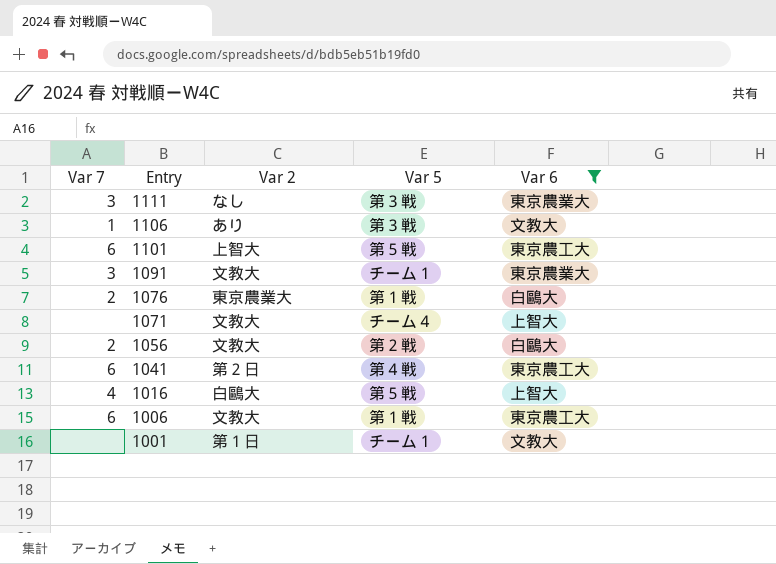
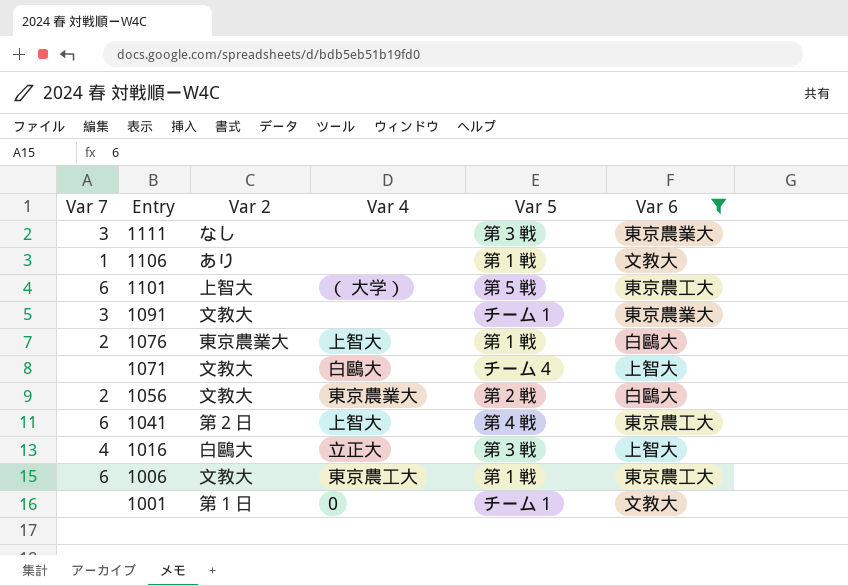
column Var 4 | position: none -> 4
1106 | Var 5: 第３戦 -> 第１戦
1016 | Var 5: 第５戦 -> 第３戦

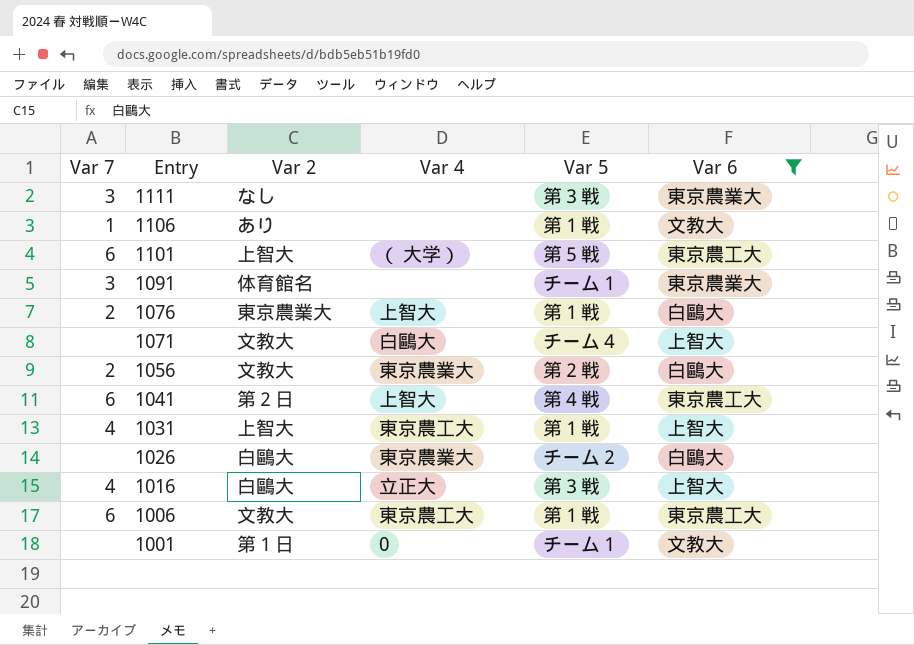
1091 | Var 2: 文教大 -> 体育館名
row 1031: none -> 4 | 上智大 | 東京農工大 | 第１戦 | 上智大
row 1026: none -> none | 白鷗大 | 東京農業大 | チーム２ | 白鷗大

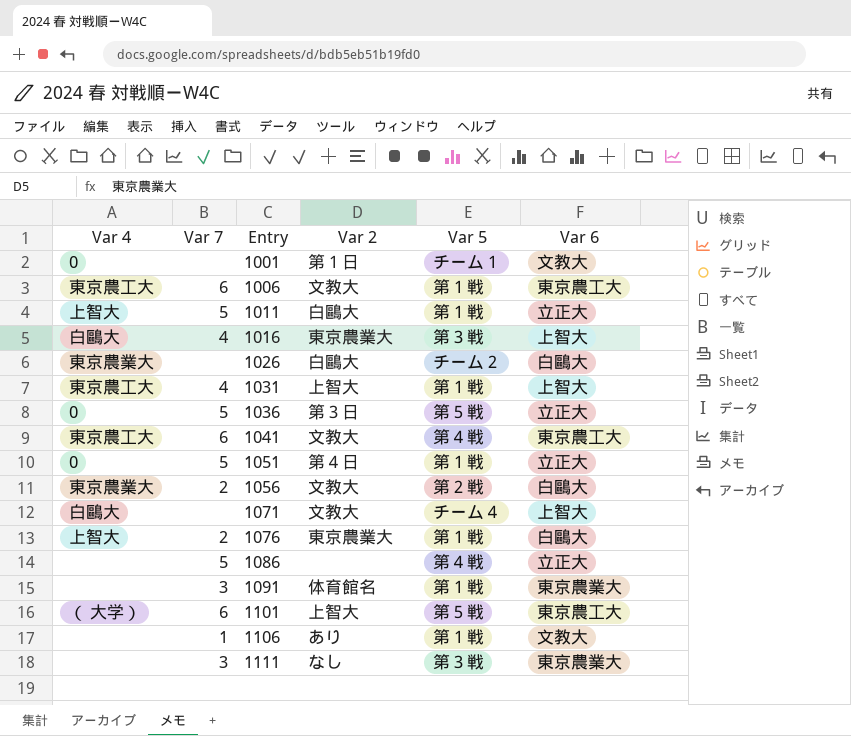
filter: Var 6 != 立正大 -> none
row order: Entry descending -> Entry ascending
column Var 4 | position: 4 -> 1
1016 | Var 4: 立正大 -> 白鷗大
1016 | Var 2: 白鷗大 -> 東京農業大
1041 | Var 4: 上智大 -> 東京農工大
1041 | Var 2: 第２日 -> 文教大
1091 | Var 5: チーム１ -> 第１戦

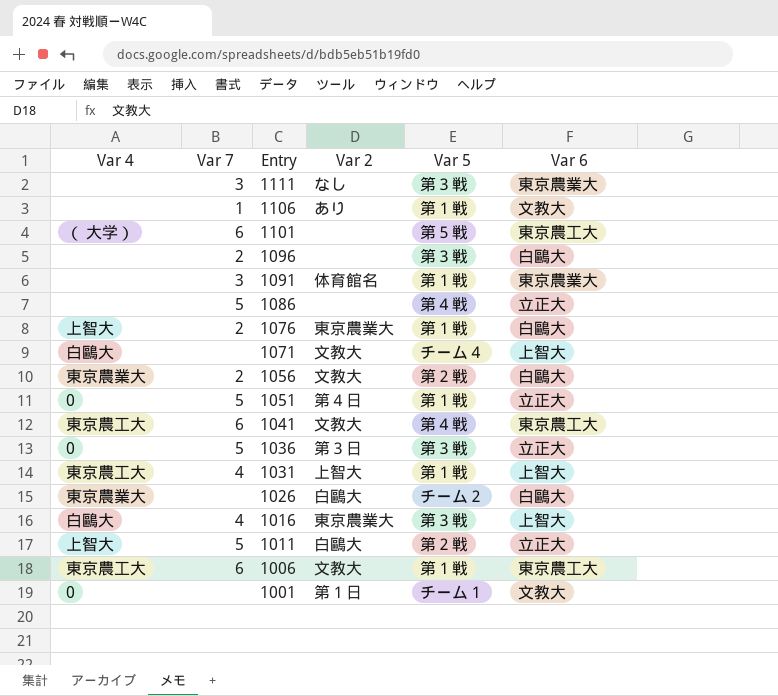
row order: Entry ascending -> Entry descending
1101 | Var 2: 上智大 -> none
row 1096: none -> none | 2 | none | 第３戦 | 白鷗大
1036 | Var 5: 第５戦 -> 第３戦
1011 | Var 5: 第１戦 -> 第２戦

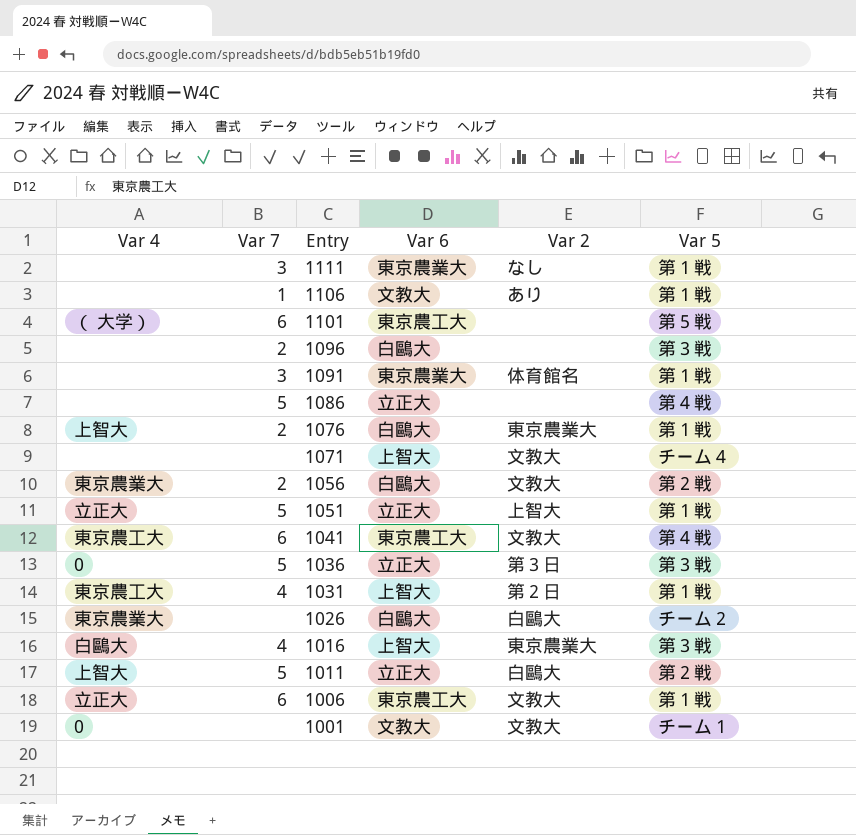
column Var 6 | position: 6 -> 4
1111 | Var 5: 第３戦 -> 第１戦
1071 | Var 4: 白鷗大 -> none
1051 | Var 4: 0 -> 立正大
1051 | Var 2: 第４日 -> 上智大
1031 | Var 2: 上智大 -> 第２日
1006 | Var 4: 東京農工大 -> 立正大
1001 | Var 2: 第１日 -> 文教大

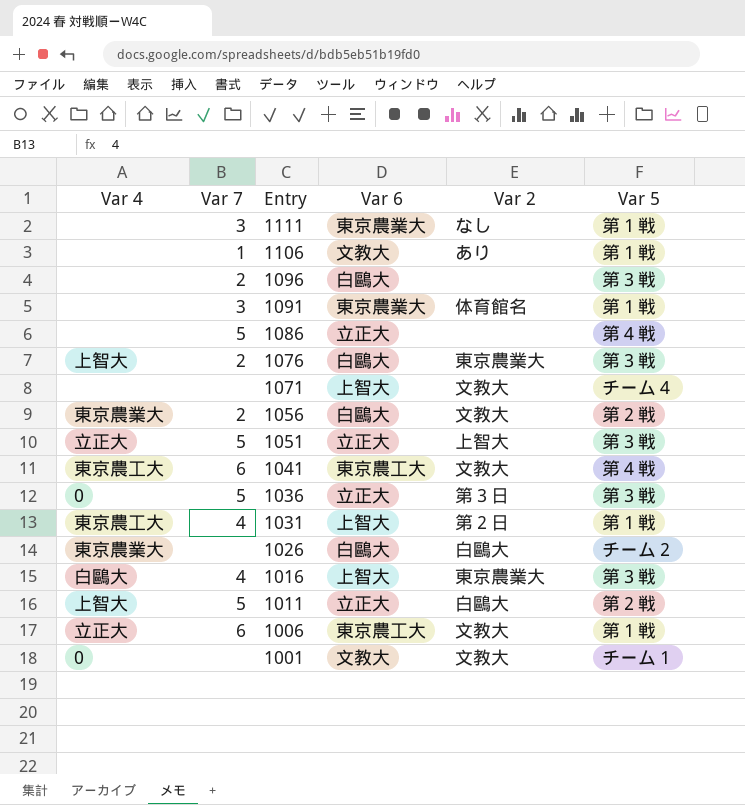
row 1101: （ 大学） | 6 | 東京農工大 | none | 第５戦 -> none
1076 | Var 5: 第１戦 -> 第３戦
1051 | Var 5: 第１戦 -> 第３戦

